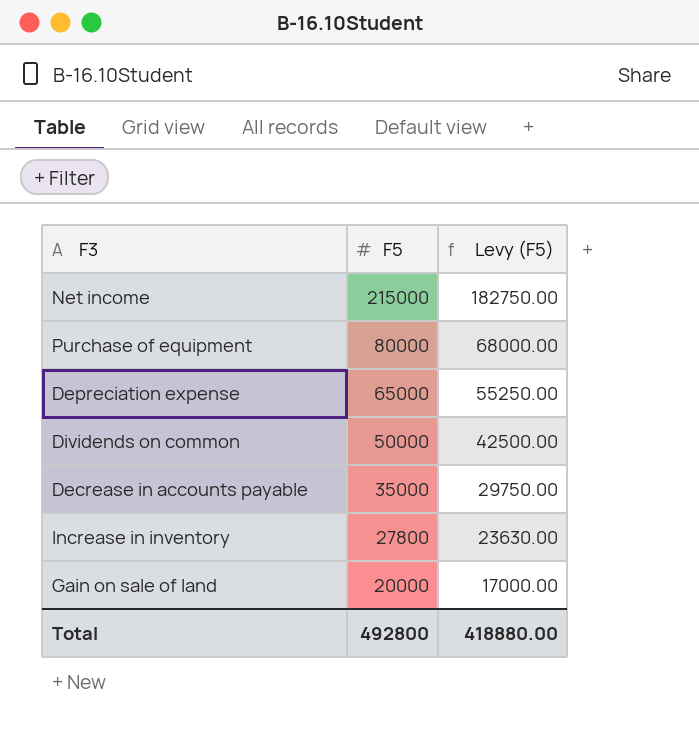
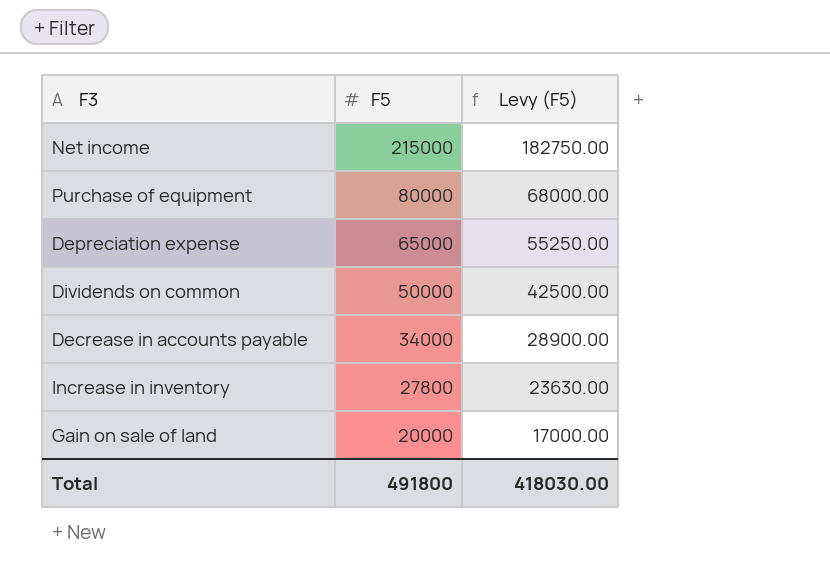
Decrease in accounts payable | F5: 35000 -> 34000
Decrease in accounts payable | Levy (F5): 29750.00 -> 28900.00
Total | F5: 492800 -> 491800
Total | Levy (F5): 418880.00 -> 418030.00

